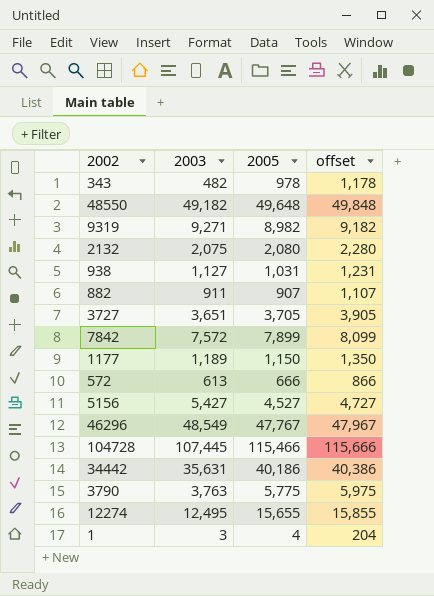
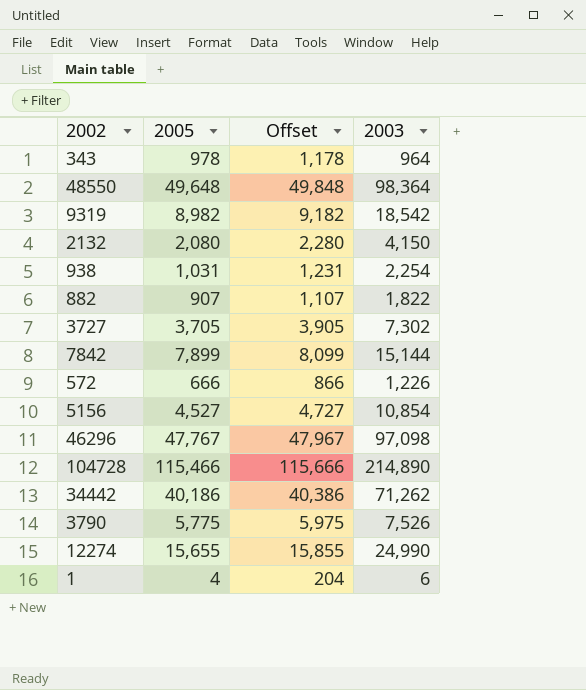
column name: offset -> Offset
column 2003 | position: 2 -> 4
row 1177: 1,189 | 1,150 | 1,350 -> none
343 | 2003: 482 -> 964
48550 | 2003: 49,182 -> 98,364
9319 | 2003: 9,271 -> 18,542
2132 | 2003: 2,075 -> 4,150
938 | 2003: 1,127 -> 2,254
882 | 2003: 911 -> 1,822
3727 | 2003: 3,651 -> 7,302
7842 | 2003: 7,572 -> 15,144
572 | 2003: 613 -> 1,226
5156 | 2003: 5,427 -> 10,854
46296 | 2003: 48,549 -> 97,098
104728 | 2003: 107,445 -> 214,890
34442 | 2003: 35,631 -> 71,262
3790 | 2003: 3,763 -> 7,526
12274 | 2003: 12,495 -> 24,990
1 | 2003: 3 -> 6

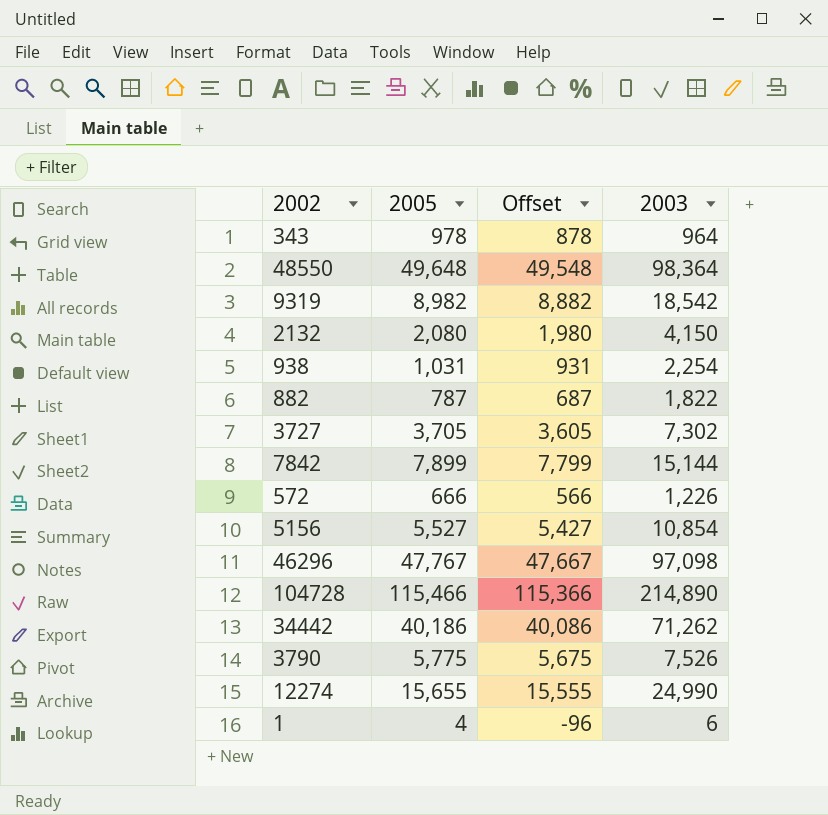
column Offset | formula: [2005] + 200 -> [2005] - 100
882 | 2005: 907 -> 787
5156 | 2005: 4,527 -> 5,527

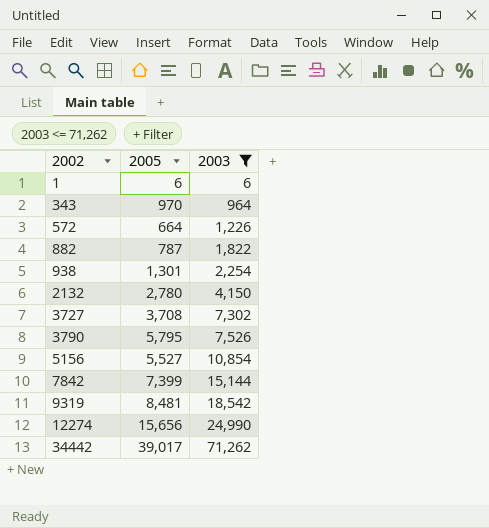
filter: none -> 2003 <= 71,262
row order: none -> 2002 ascending
column Offset | formula: [2005] - 100 -> none
1 | 2005: 4 -> 6
343 | 2005: 978 -> 970
572 | 2005: 666 -> 664
938 | 2005: 1,031 -> 1,301
2132 | 2005: 2,080 -> 2,780
3727 | 2005: 3,705 -> 3,708
3790 | 2005: 5,775 -> 5,795
7842 | 2005: 7,899 -> 7,399
9319 | 2005: 8,982 -> 8,481
12274 | 2005: 15,655 -> 15,656
34442 | 2005: 40,186 -> 39,017

